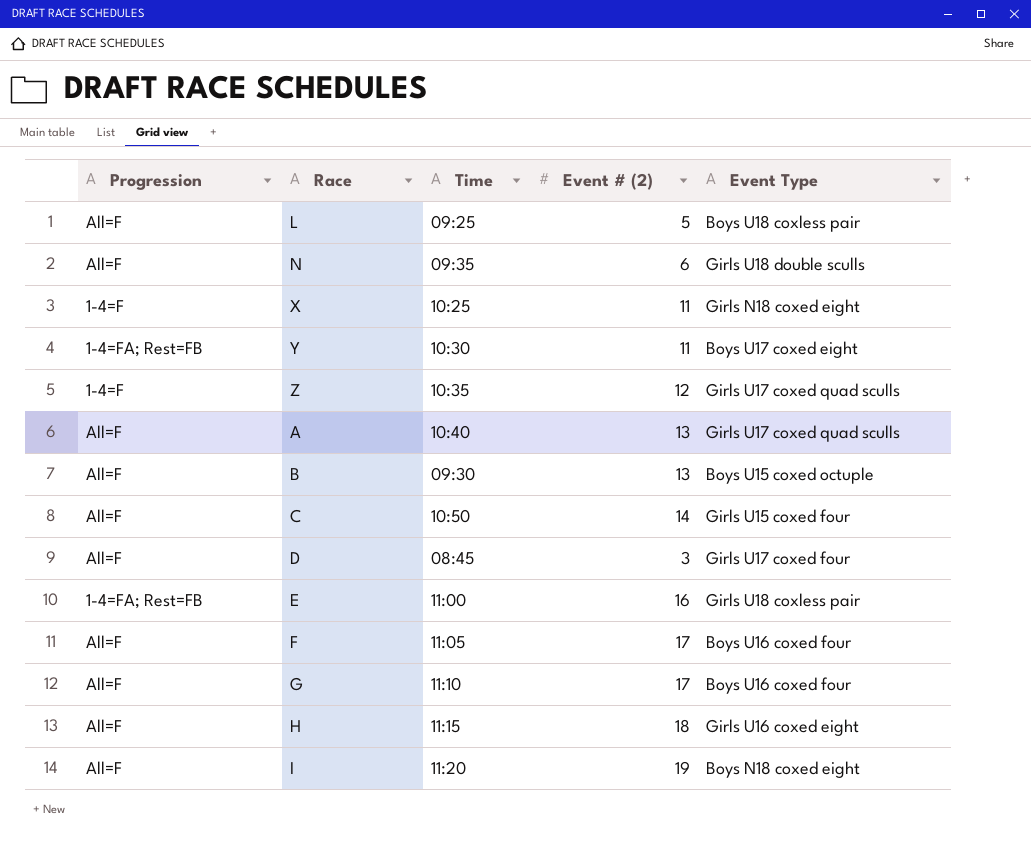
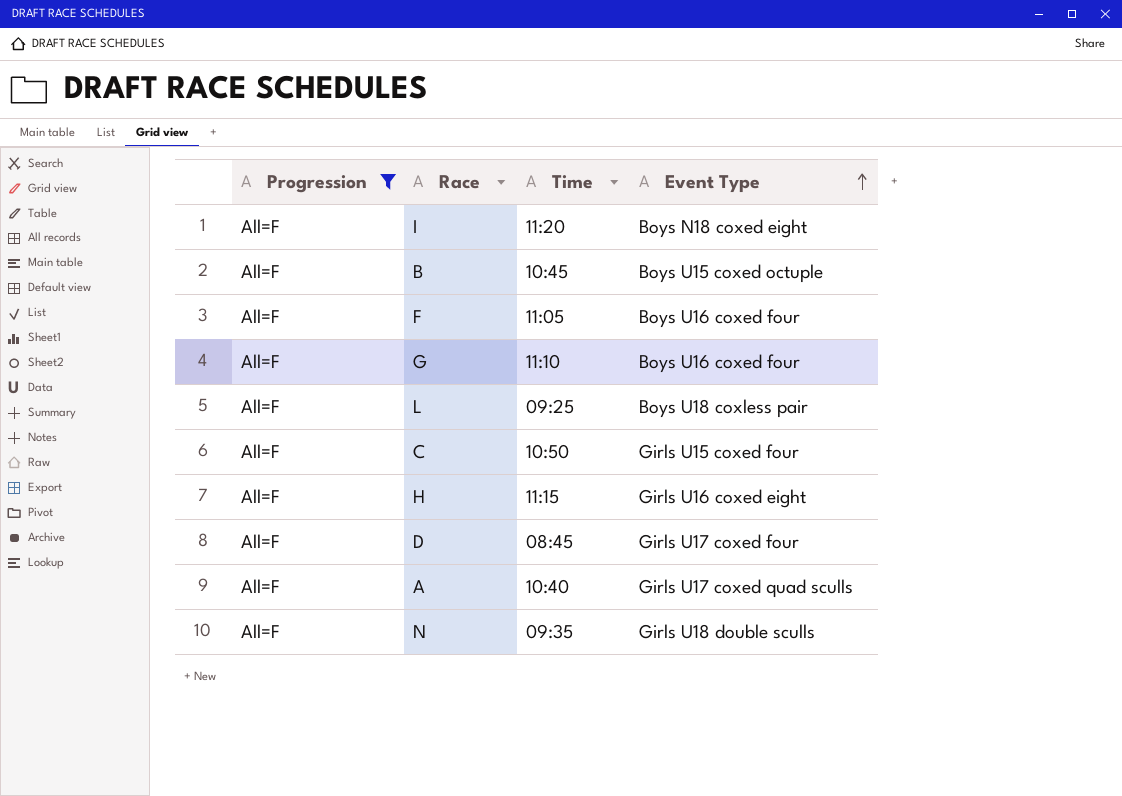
filter: none -> Progression = All=F
row order: none -> Event Type ascending
column Event # (2) | position: 4 -> none
B | Time: 09:30 -> 10:45

